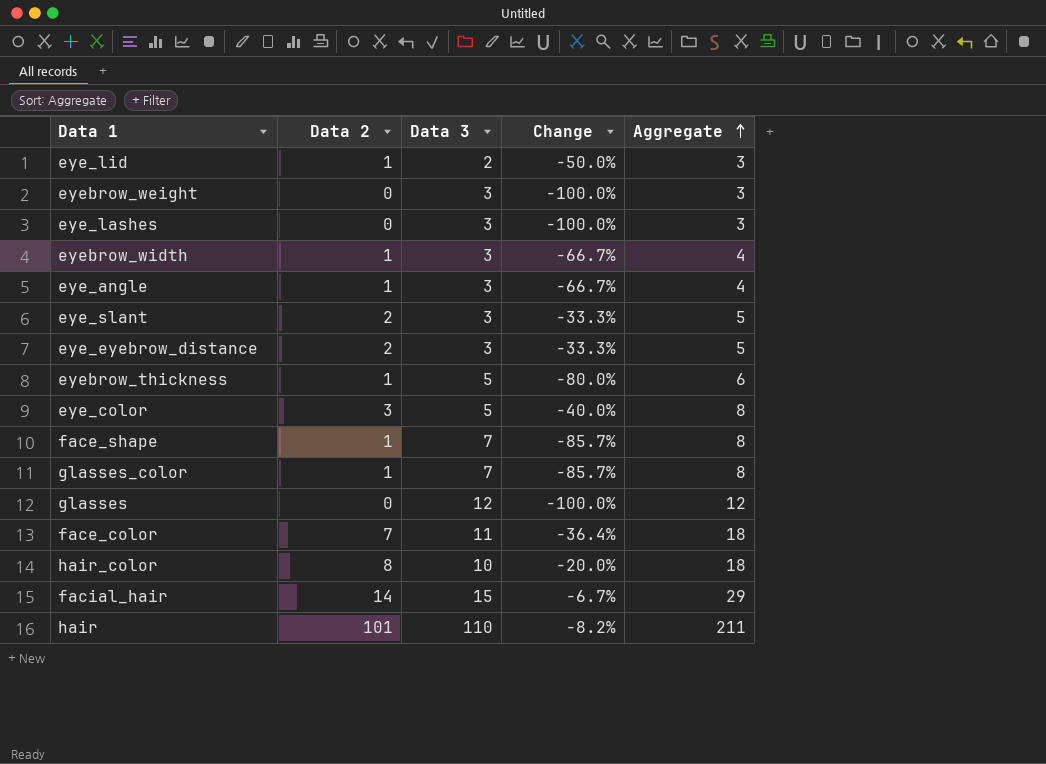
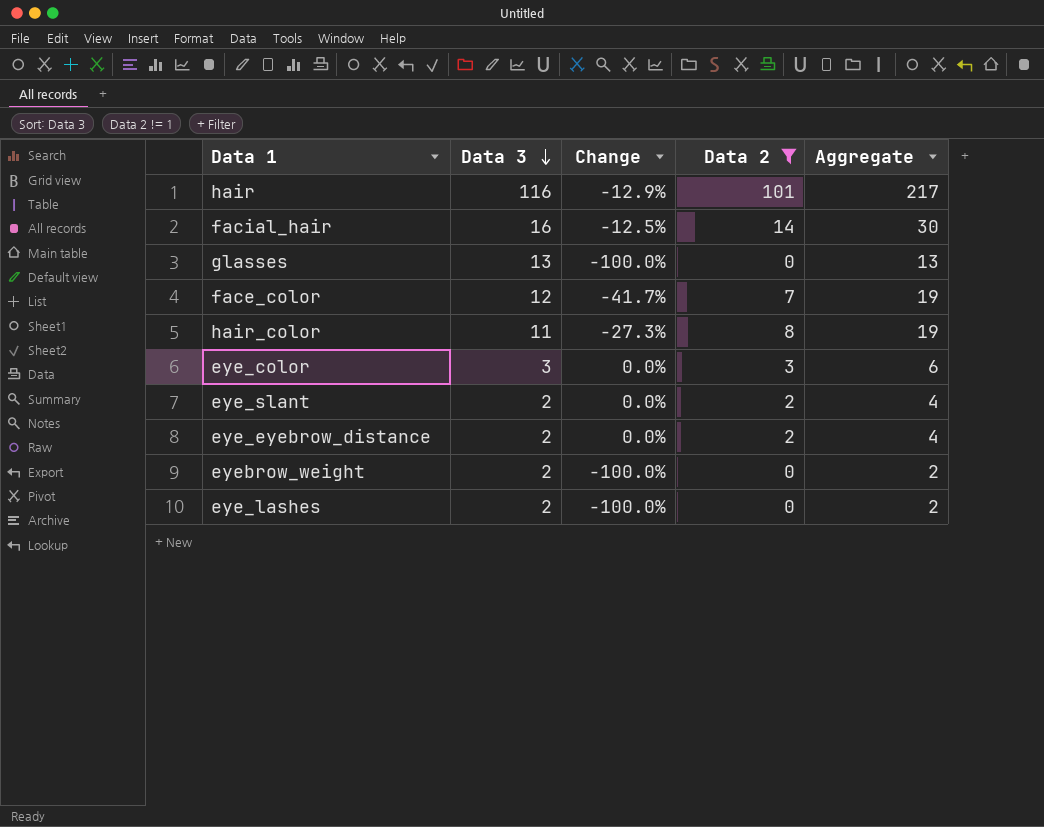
filter: none -> Data 2 != 1
row order: Aggregate ascending -> Data 3 descending
column Data 2 | position: 2 -> 4
hair | Data 3: 110 -> 116
hair | Change: -8.2% -> -12.9%
hair | Aggregate: 211 -> 217
facial_hair | Data 3: 15 -> 16
facial_hair | Change: -6.7% -> -12.5%
facial_hair | Aggregate: 29 -> 30
glasses | Data 3: 12 -> 13
glasses | Aggregate: 12 -> 13
face_color | Data 3: 11 -> 12
face_color | Change: -36.4% -> -41.7%
face_color | Aggregate: 18 -> 19
hair_color | Data 3: 10 -> 11
hair_color | Change: -20.0% -> -27.3%
hair_color | Aggregate: 18 -> 19
eye_color | Data 3: 5 -> 3
eye_color | Change: -40.0% -> 0.0%
eye_color | Aggregate: 8 -> 6
eye_slant | Data 3: 3 -> 2
eye_slant | Change: -33.3% -> 0.0%
eye_slant | Aggregate: 5 -> 4
eye_eyebrow_distance | Data 3: 3 -> 2
eye_eyebrow_distance | Change: -33.3% -> 0.0%
eye_eyebrow_distance | Aggregate: 5 -> 4
eyebrow_weight | Data 3: 3 -> 2
eyebrow_weight | Aggregate: 3 -> 2
eye_lashes | Data 3: 3 -> 2
eye_lashes | Aggregate: 3 -> 2

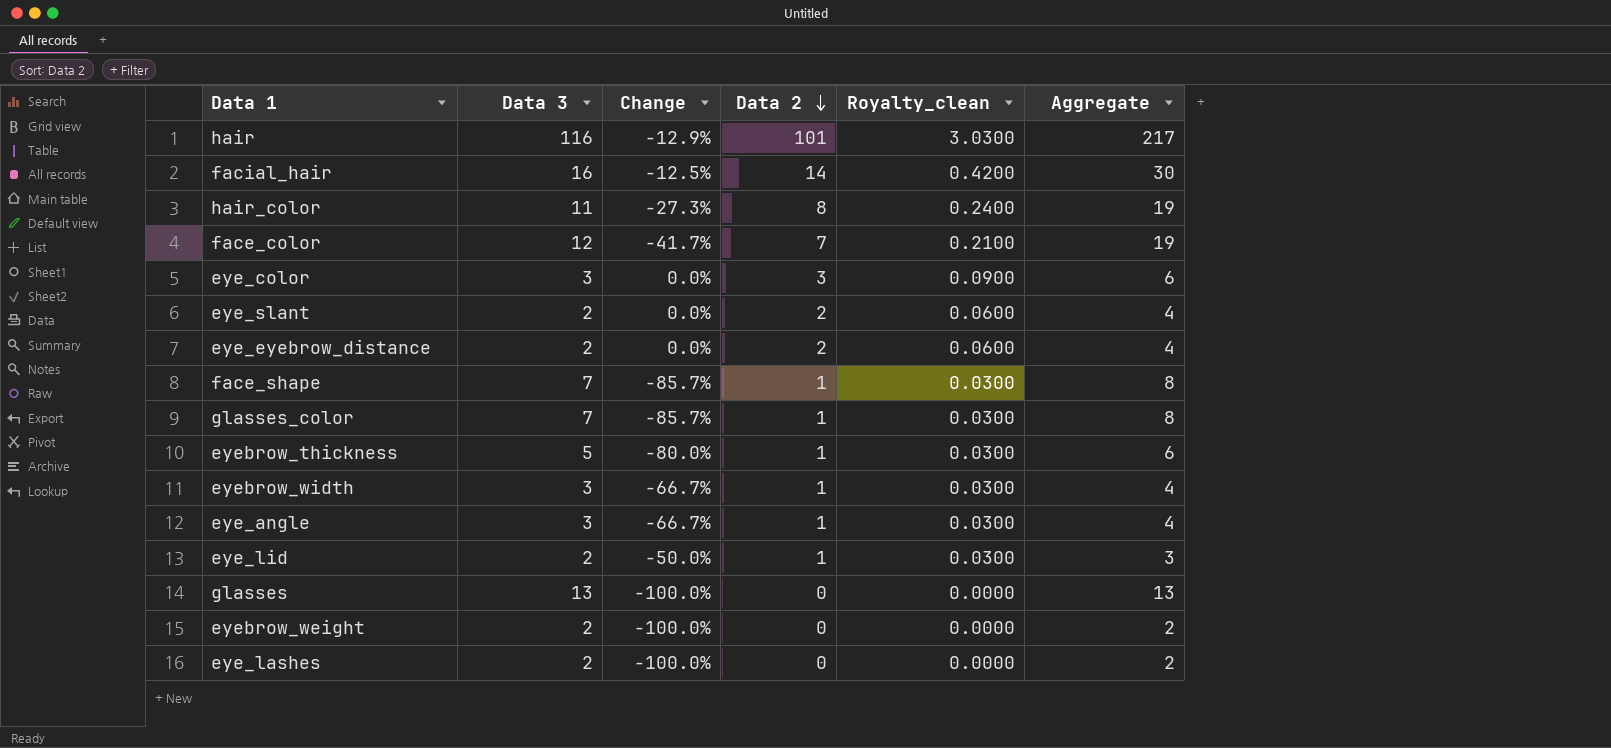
filter: Data 2 != 1 -> none
row order: Data 3 descending -> Data 2 descending
column Royalty_clean | formula: none -> [Data 2] * 0.03

